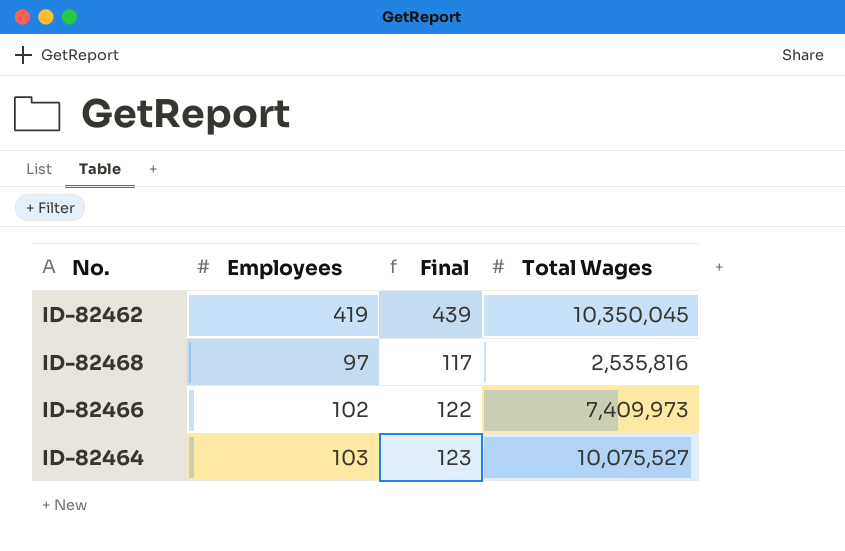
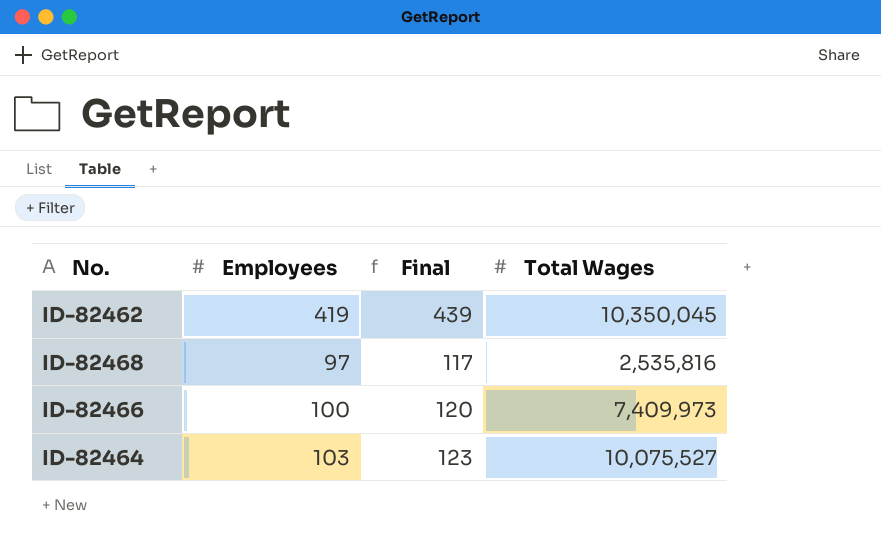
ID-82466 | Employees: 102 -> 100
ID-82466 | Final: 122 -> 120

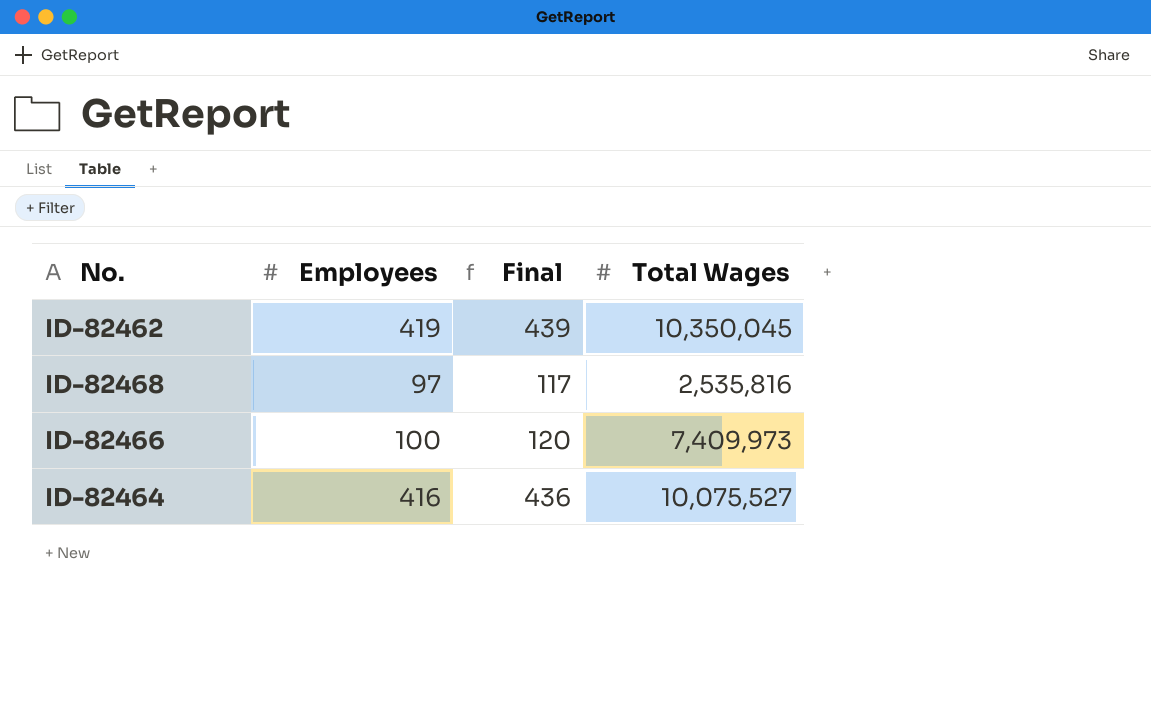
ID-82464 | Employees: 103 -> 416
ID-82464 | Final: 123 -> 436

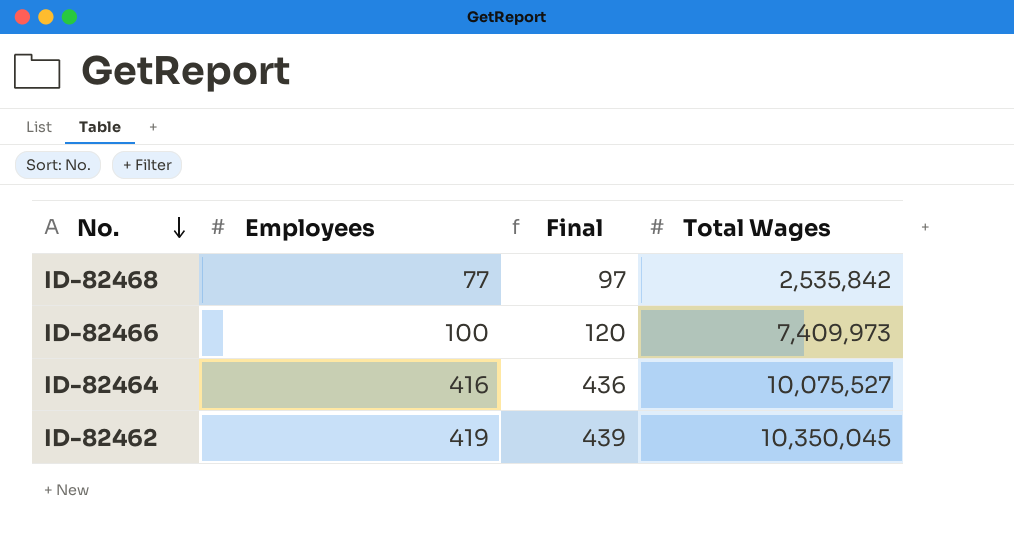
row order: none -> No. descending
ID-82468 | Employees: 97 -> 77
ID-82468 | Final: 117 -> 97
ID-82468 | Total Wages: 2,535,816 -> 2,535,842

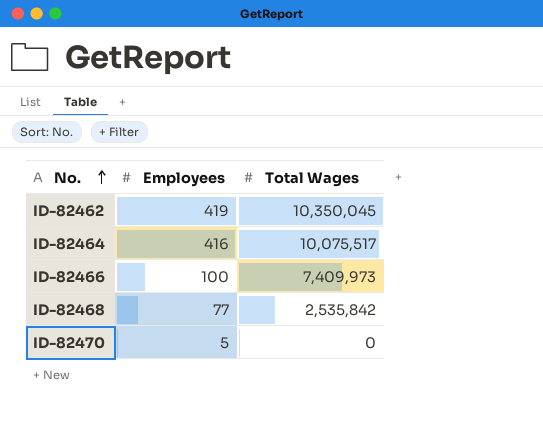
row order: No. descending -> No. ascending
column Final | formula: [Employees] + 20 -> none
ID-82464 | Total Wages: 10,075,527 -> 10,075,517
row ID-82470: none -> 5 | 0

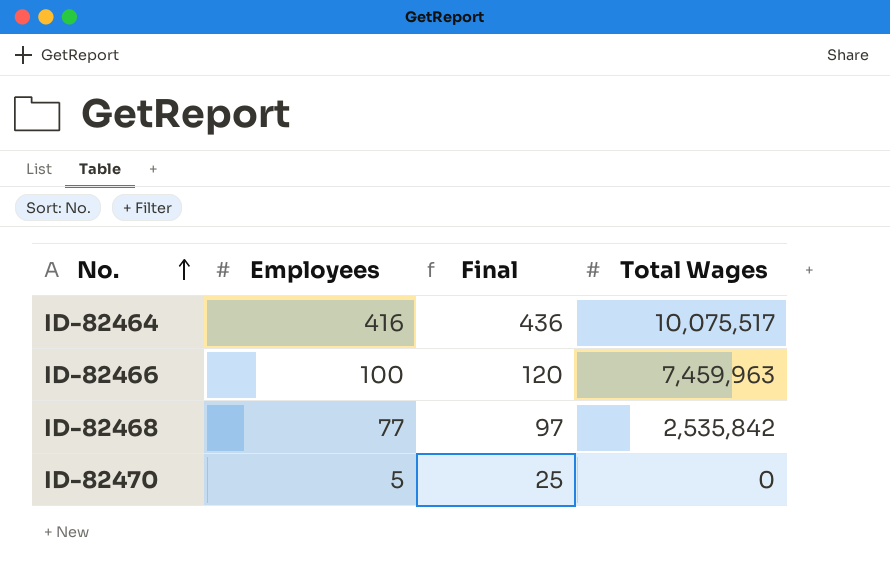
column Final | formula: none -> [Employees] + 20
row ID-82462: 419 | 10,350,045 -> none
ID-82466 | Total Wages: 7,409,973 -> 7,459,963

